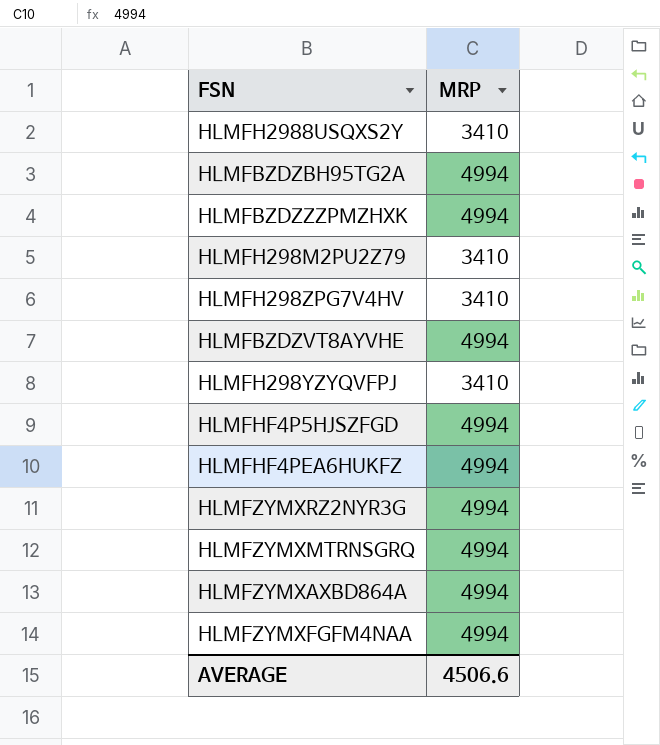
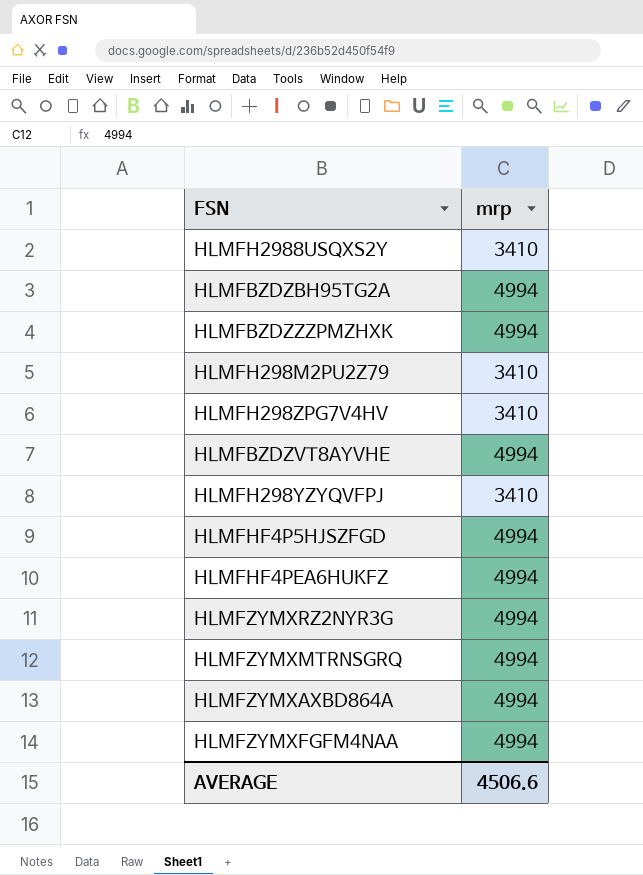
column name: MRP -> mrp

